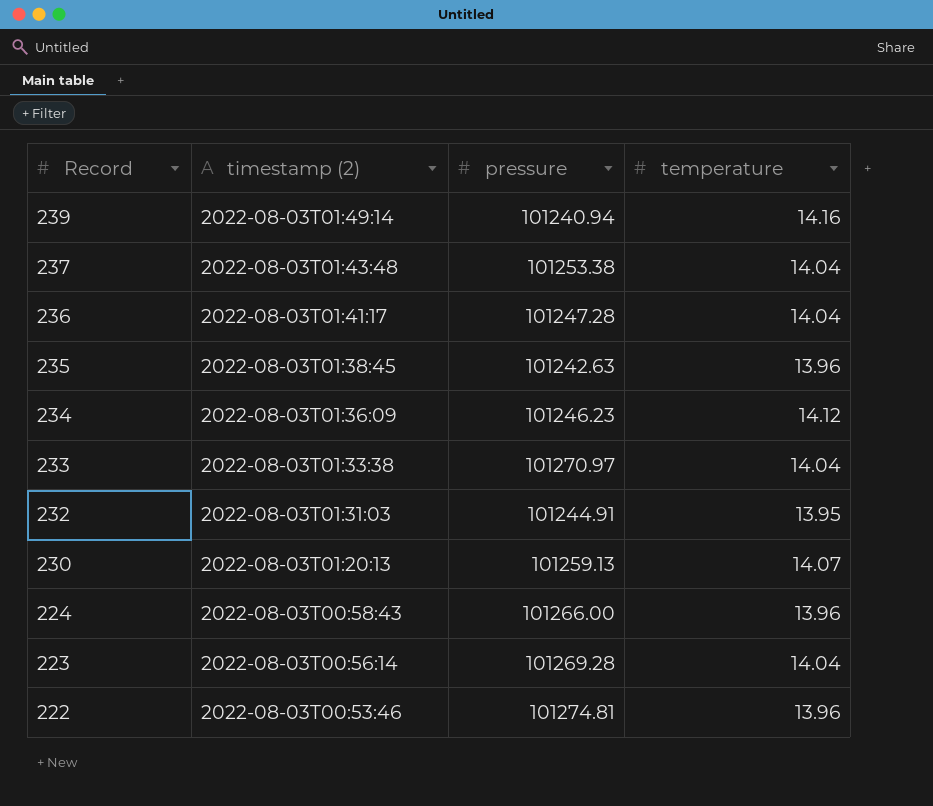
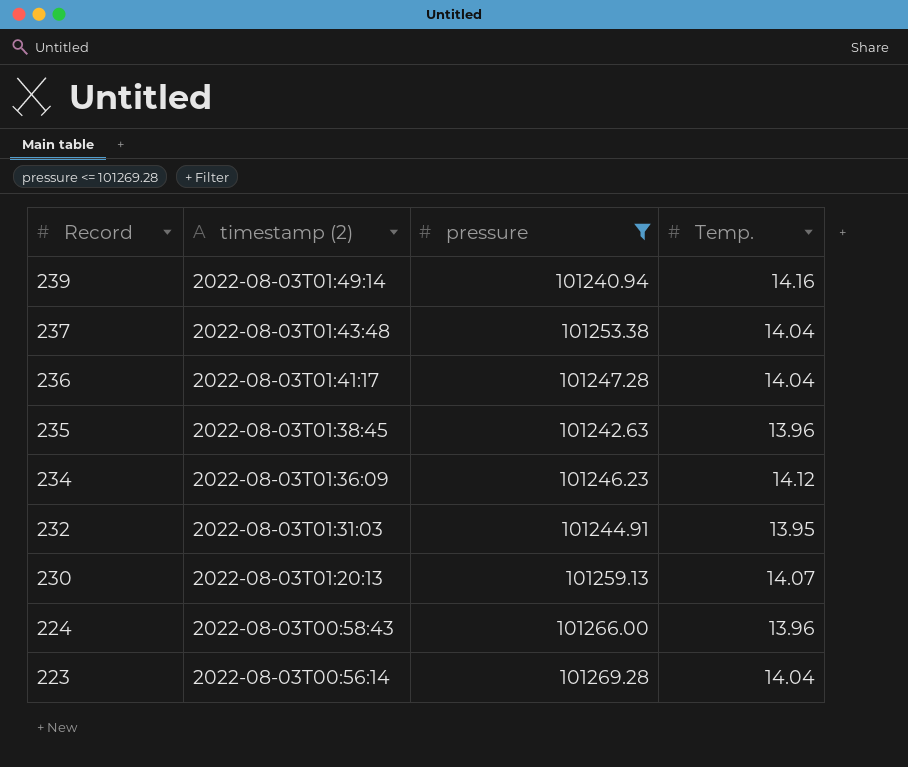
filter: none -> pressure <= 101269.28
column name: temperature -> Temp.

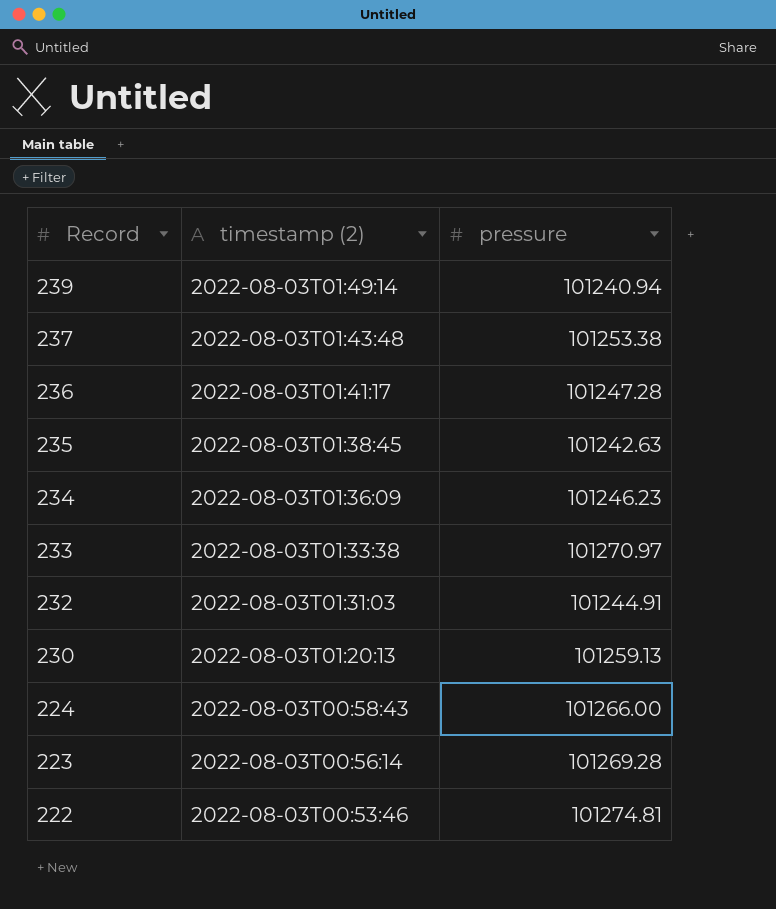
filter: pressure <= 101269.28 -> none
column Temp. | position: 4 -> none

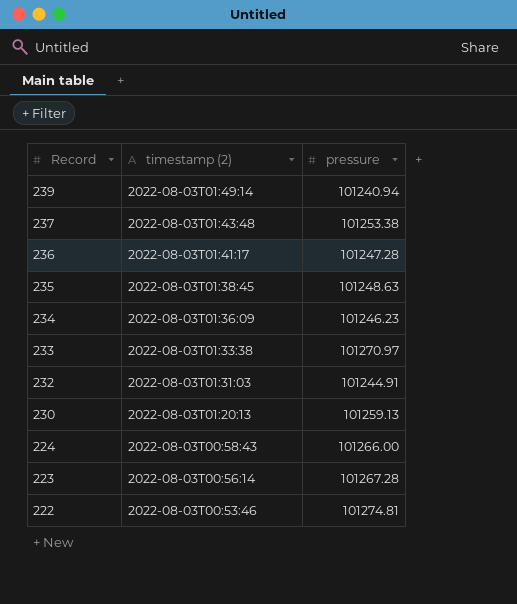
235 | pressure: 101242.63 -> 101248.63
223 | pressure: 101269.28 -> 101267.28

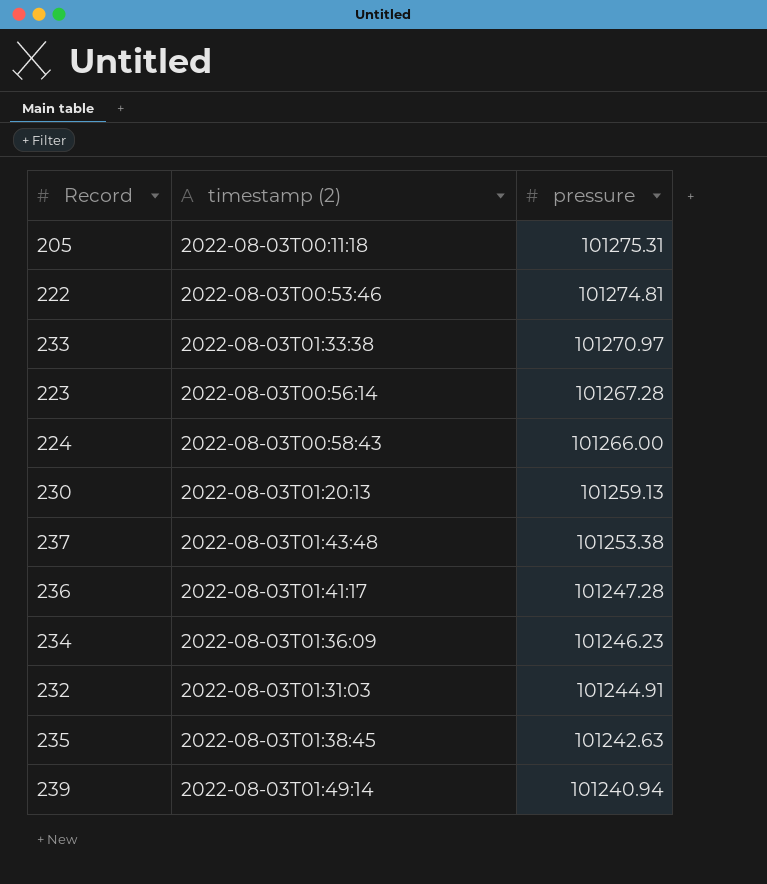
row order: Record descending -> pressure descending
row 205: none -> 2022-08-03T00:11:18 | 101275.31
235 | pressure: 101248.63 -> 101242.63

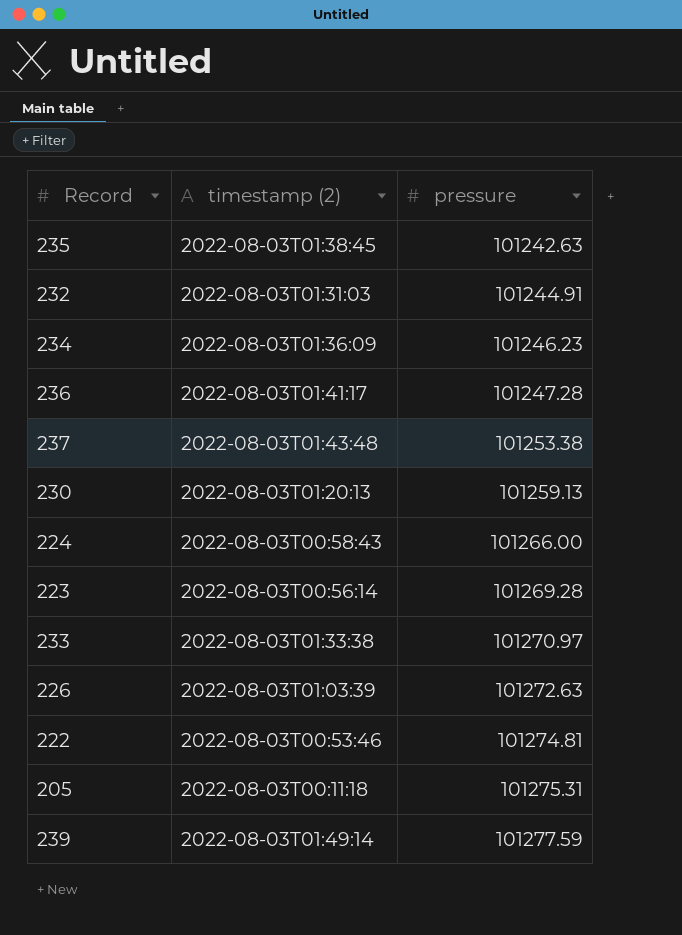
row order: pressure descending -> pressure ascending
223 | pressure: 101267.28 -> 101269.28
row 226: none -> 2022-08-03T01:03:39 | 101272.63
239 | pressure: 101240.94 -> 101277.59

